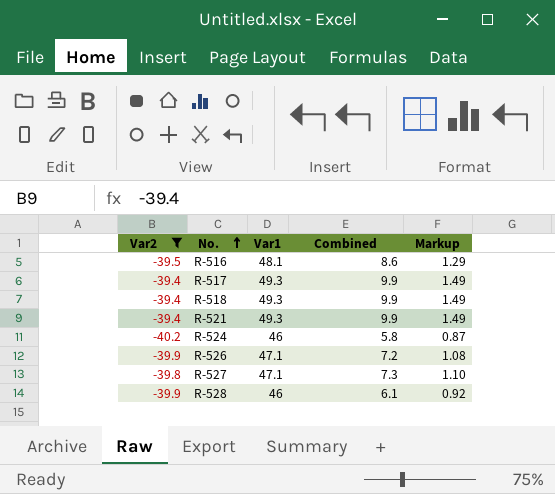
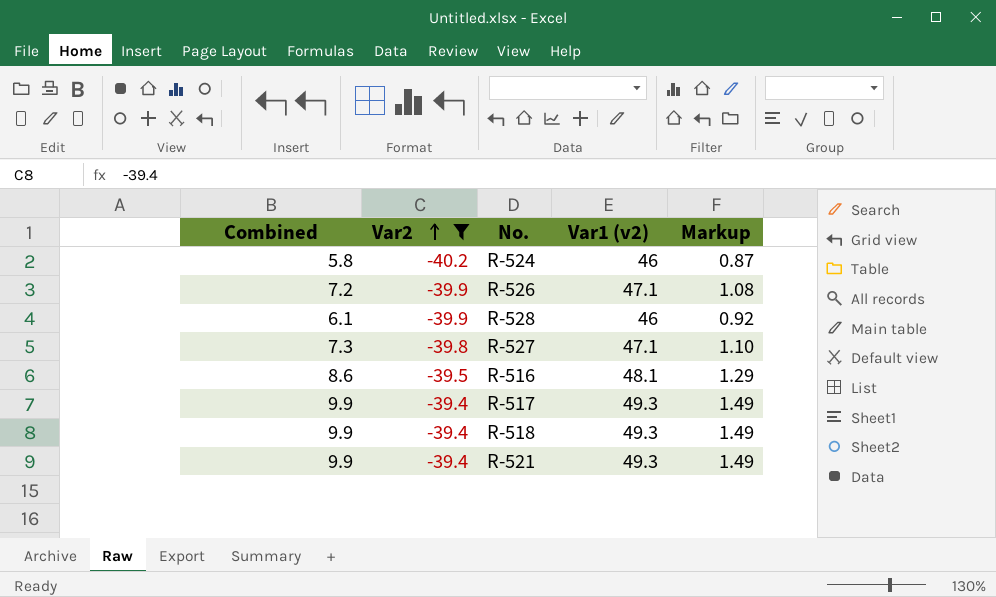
row order: No. ascending -> Var2 ascending
column Combined | position: 4 -> 1
column name: Var1 -> Var1 (v2)

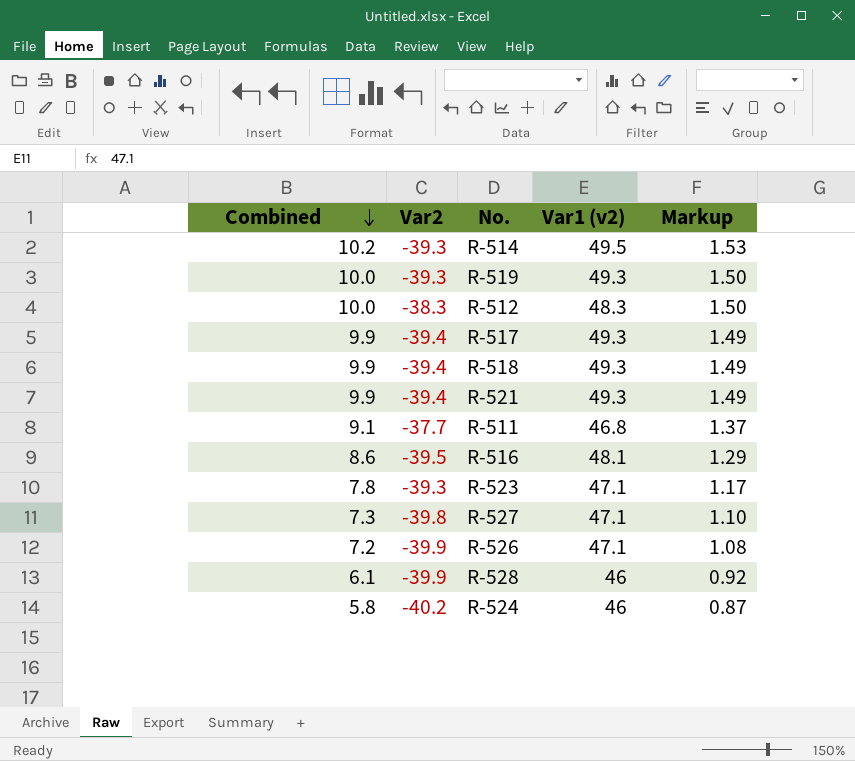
filter: Var2 <= -39.4 -> none
row order: Var2 ascending -> Combined descending

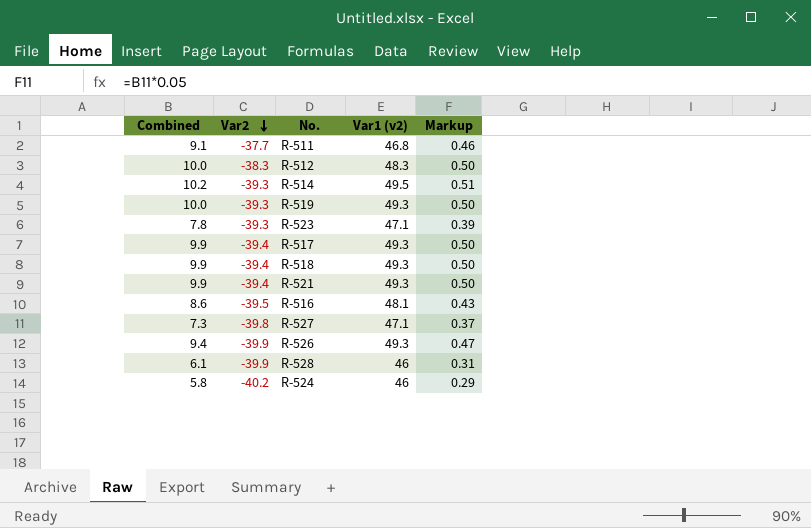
row order: Combined descending -> Var2 descending
column Markup | formula: [Combined] * 0.15 -> [Combined] * 0.05
R-526 | Combined: 7.2 -> 9.4
R-526 | Var1 (v2): 47.1 -> 49.3

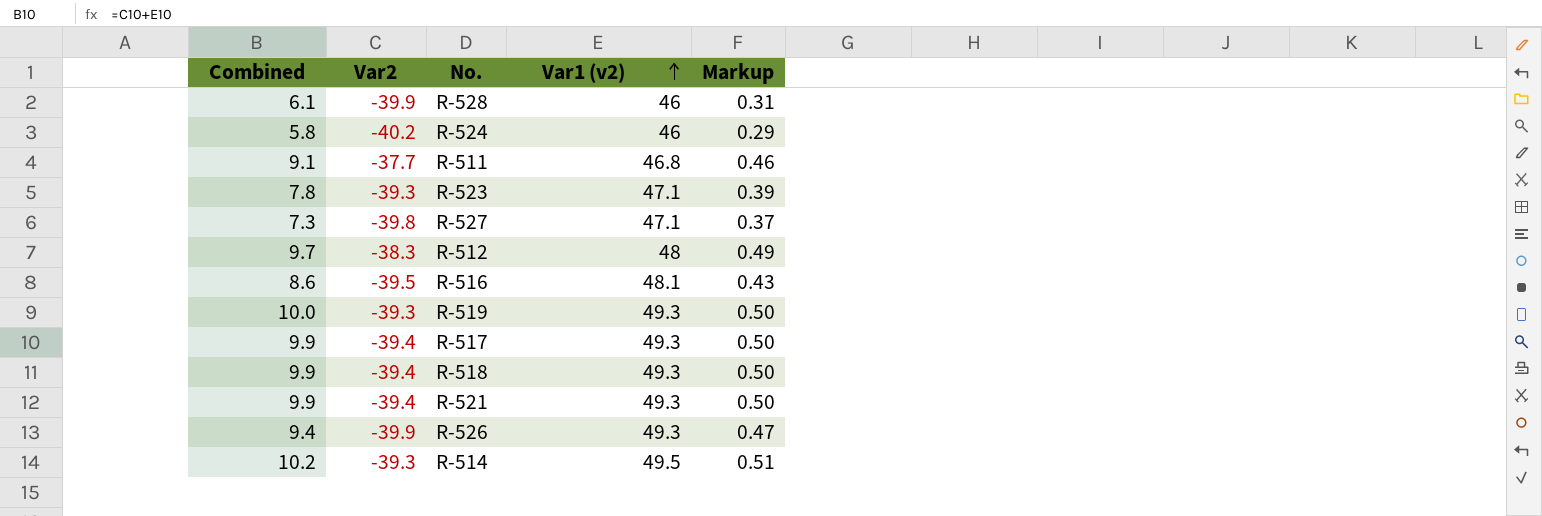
row order: Var2 descending -> Var1 (v2) ascending
R-512 | Combined: 10.0 -> 9.7
R-512 | Var1 (v2): 48.3 -> 48
R-512 | Markup: 0.50 -> 0.49

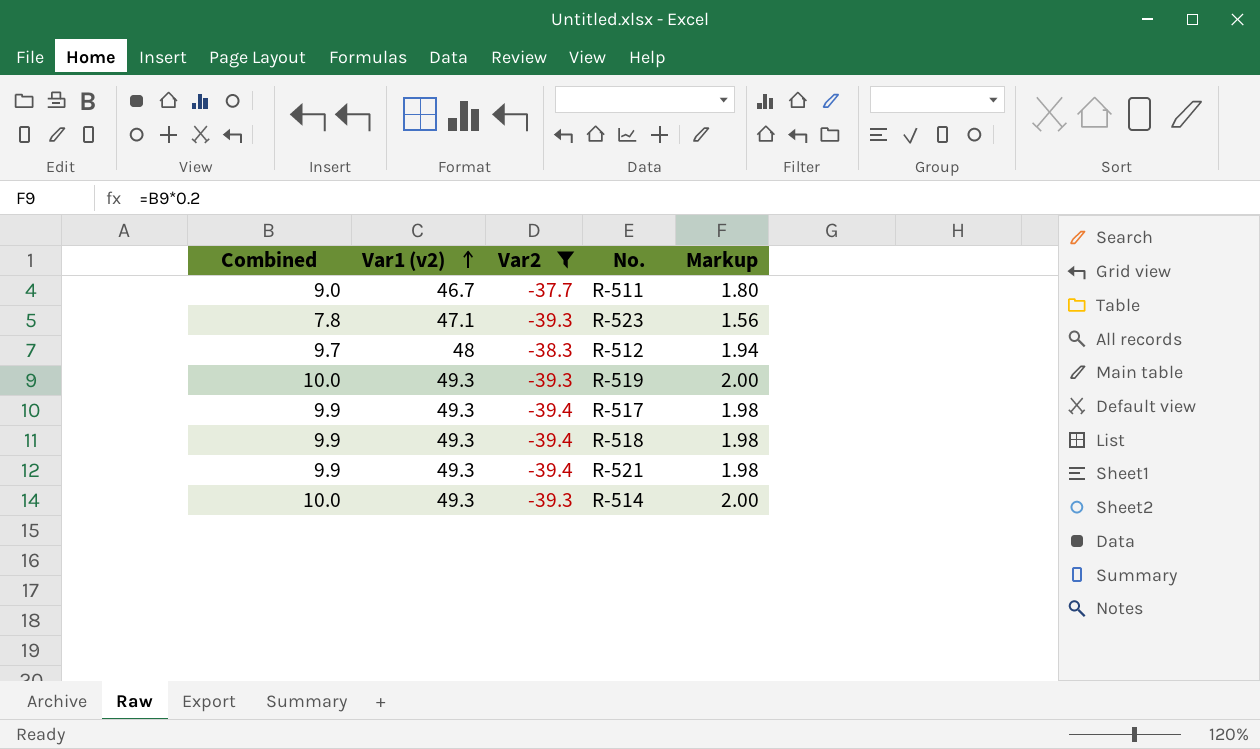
filter: none -> Var2 >= -39.4
column Var1 (v2) | position: 4 -> 2
column Markup | formula: [Combined] * 0.05 -> [Combined] * 0.2
R-511 | Combined: 9.1 -> 9.0
R-511 | Var1 (v2): 46.8 -> 46.7
R-514 | Combined: 10.2 -> 10.0
R-514 | Var1 (v2): 49.5 -> 49.3

